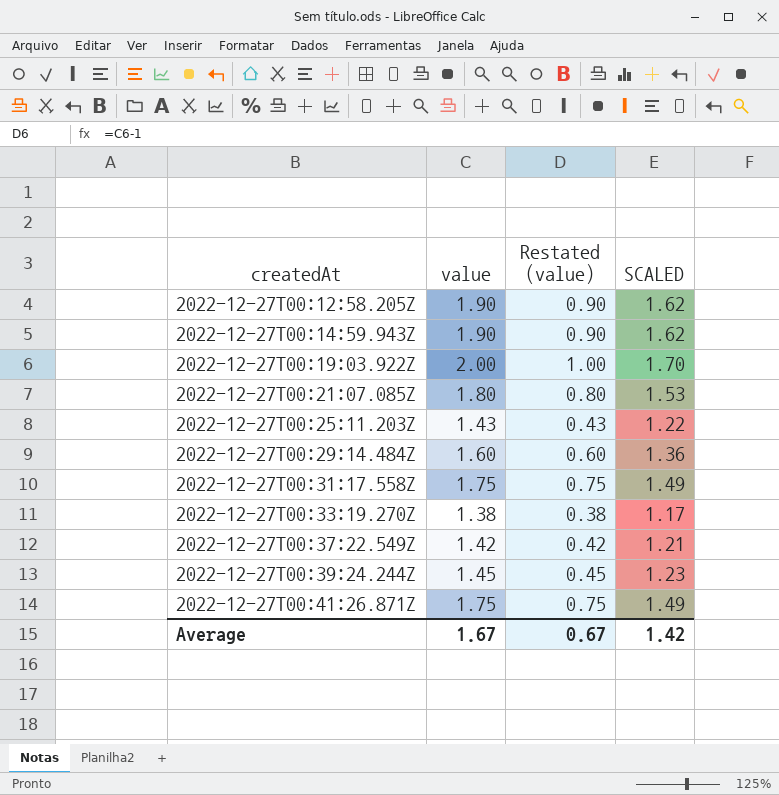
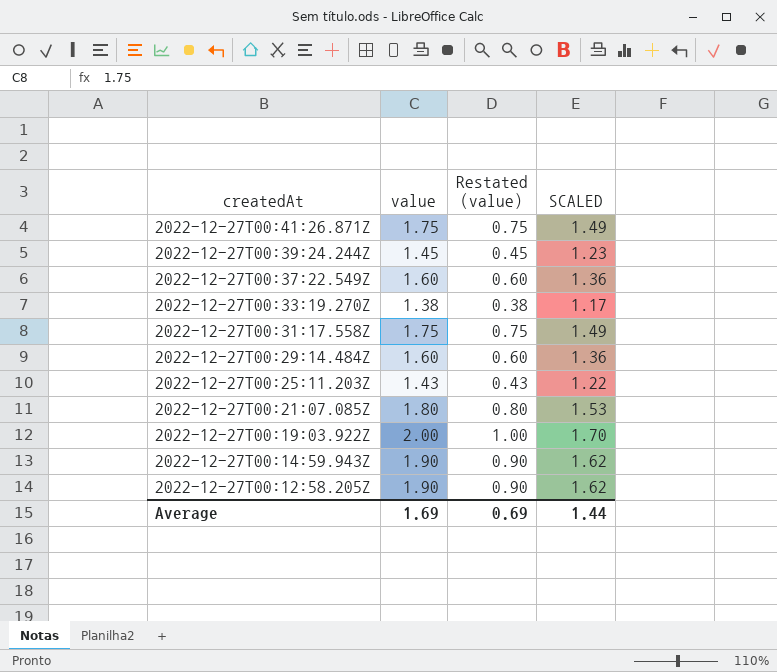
row order: createdAt ascending -> createdAt descending
2022-12-27T00:37:22.549Z | value: 1.42 -> 1.60
2022-12-27T00:37:22.549Z | Restated (value): 0.42 -> 0.60
2022-12-27T00:37:22.549Z | SCALED: 1.21 -> 1.36
Average | value: 1.67 -> 1.69
Average | Restated (value): 0.67 -> 0.69
Average | SCALED: 1.42 -> 1.44

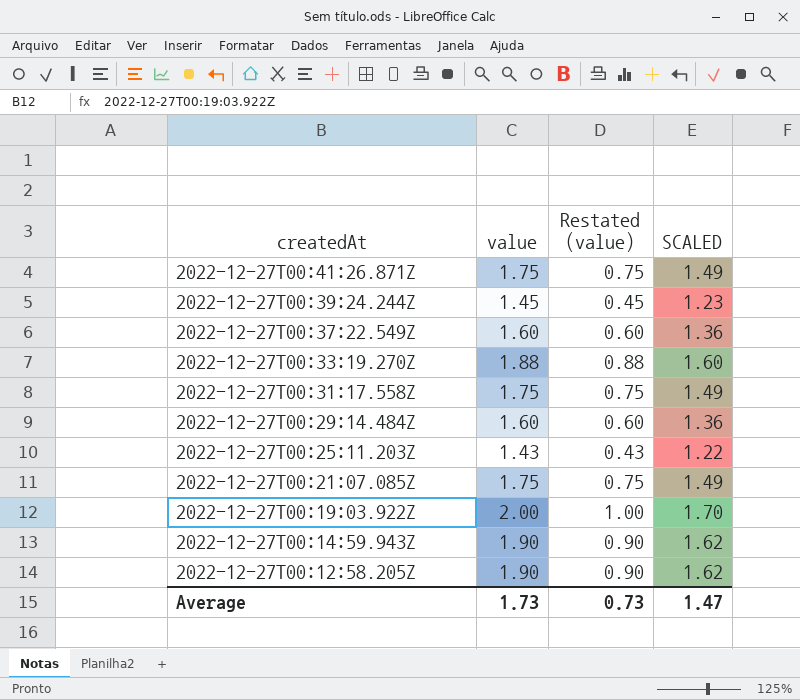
2022-12-27T00:33:19.270Z | value: 1.38 -> 1.88
2022-12-27T00:33:19.270Z | Restated (value): 0.38 -> 0.88
2022-12-27T00:33:19.270Z | SCALED: 1.17 -> 1.60
2022-12-27T00:21:07.085Z | value: 1.80 -> 1.75
2022-12-27T00:21:07.085Z | Restated (value): 0.80 -> 0.75
2022-12-27T00:21:07.085Z | SCALED: 1.53 -> 1.49
Average | value: 1.69 -> 1.73
Average | Restated (value): 0.69 -> 0.73
Average | SCALED: 1.44 -> 1.47

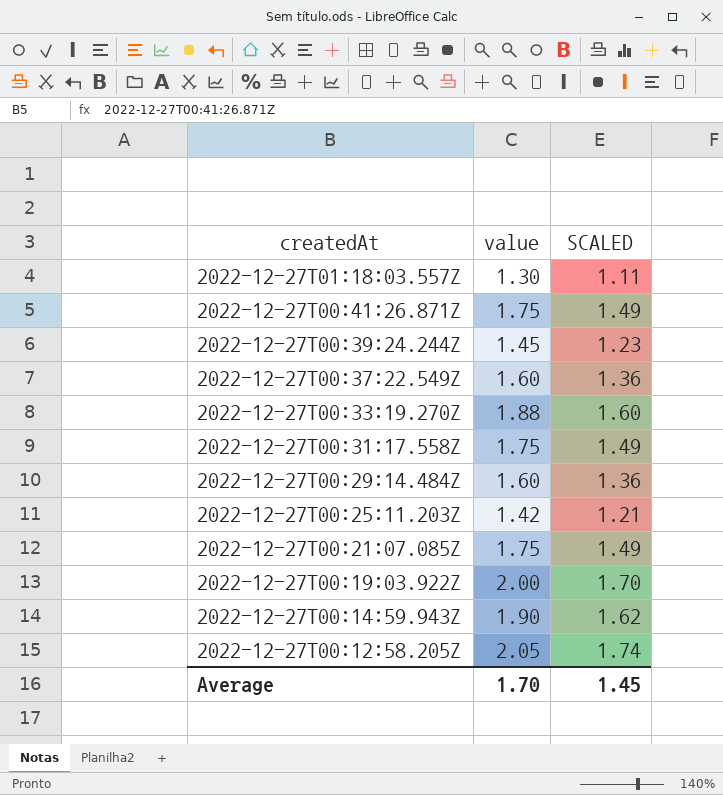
column Restated (value) | formula: [value] - 1 -> none
row 2022-12-27T01:18:03.557Z: none -> 1.30 | 1.11
2022-12-27T00:25:11.203Z | value: 1.43 -> 1.42
2022-12-27T00:25:11.203Z | SCALED: 1.22 -> 1.21
2022-12-27T00:12:58.205Z | value: 1.90 -> 2.05
2022-12-27T00:12:58.205Z | SCALED: 1.62 -> 1.74
Average | value: 1.73 -> 1.70
Average | SCALED: 1.47 -> 1.45

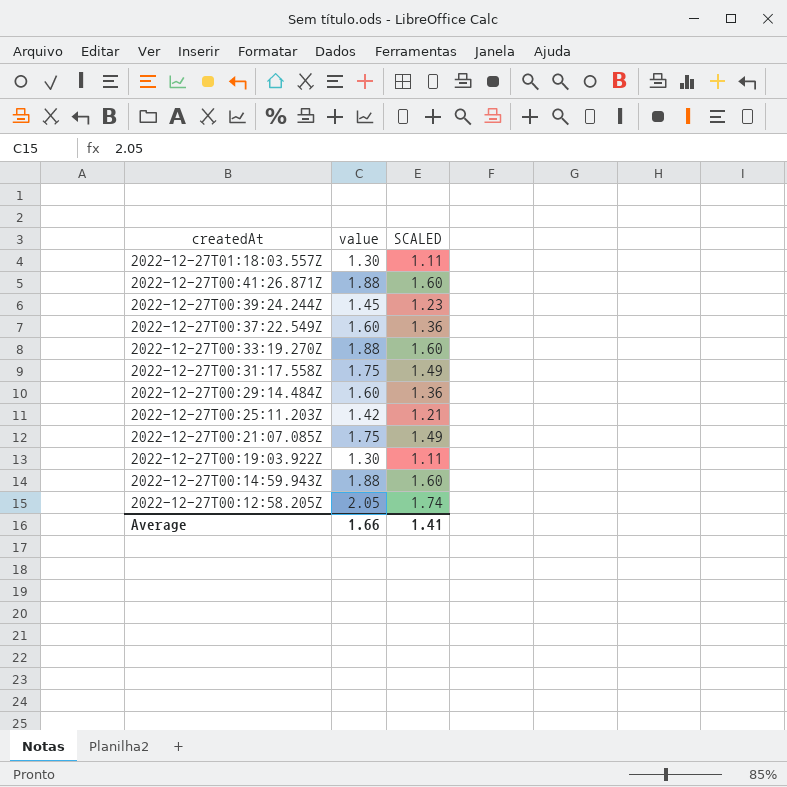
2022-12-27T00:41:26.871Z | value: 1.75 -> 1.88
2022-12-27T00:41:26.871Z | SCALED: 1.49 -> 1.60
2022-12-27T00:19:03.922Z | value: 2.00 -> 1.30
2022-12-27T00:19:03.922Z | SCALED: 1.70 -> 1.11
2022-12-27T00:14:59.943Z | value: 1.90 -> 1.88
2022-12-27T00:14:59.943Z | SCALED: 1.62 -> 1.60
Average | value: 1.70 -> 1.66
Average | SCALED: 1.45 -> 1.41

